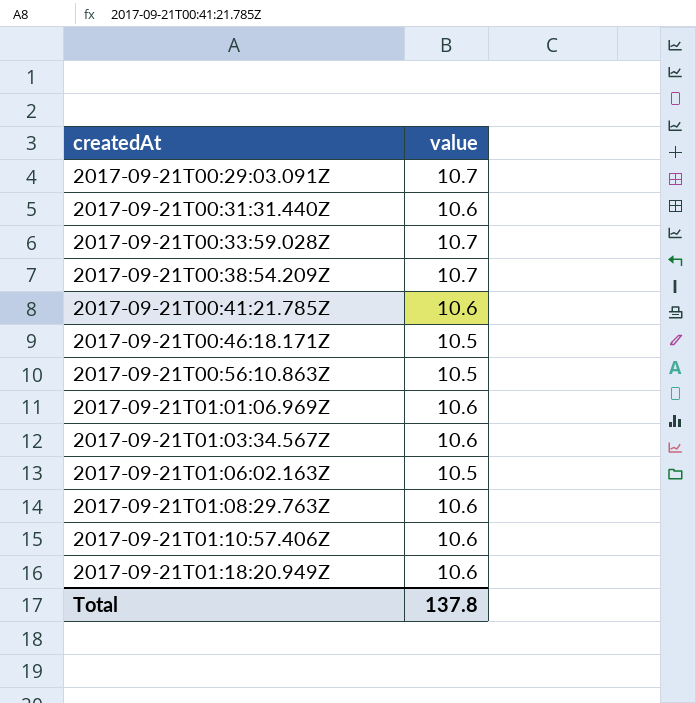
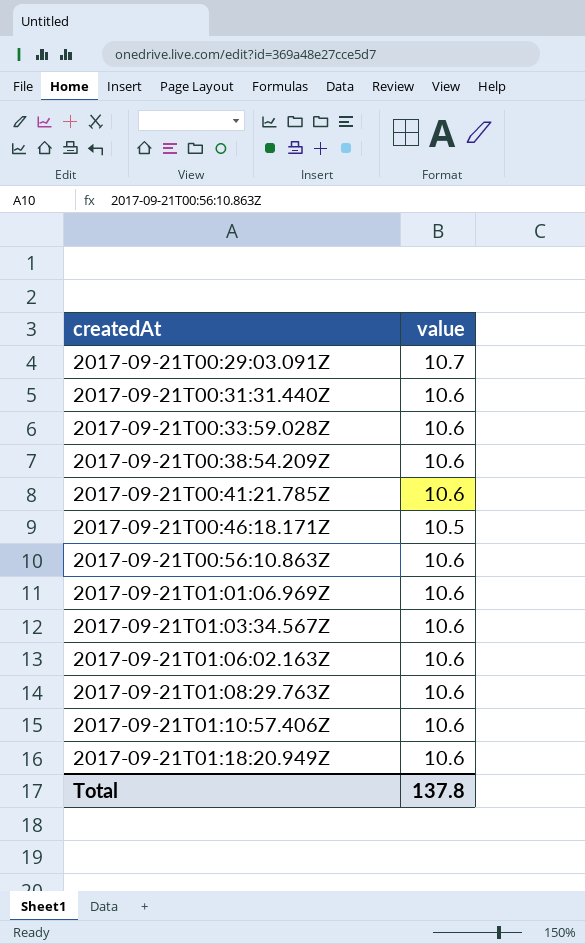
2017-09-21T00:33:59.028Z | value: 10.7 -> 10.6
2017-09-21T00:38:54.209Z | value: 10.7 -> 10.6
2017-09-21T00:56:10.863Z | value: 10.5 -> 10.6
2017-09-21T01:06:02.163Z | value: 10.5 -> 10.6

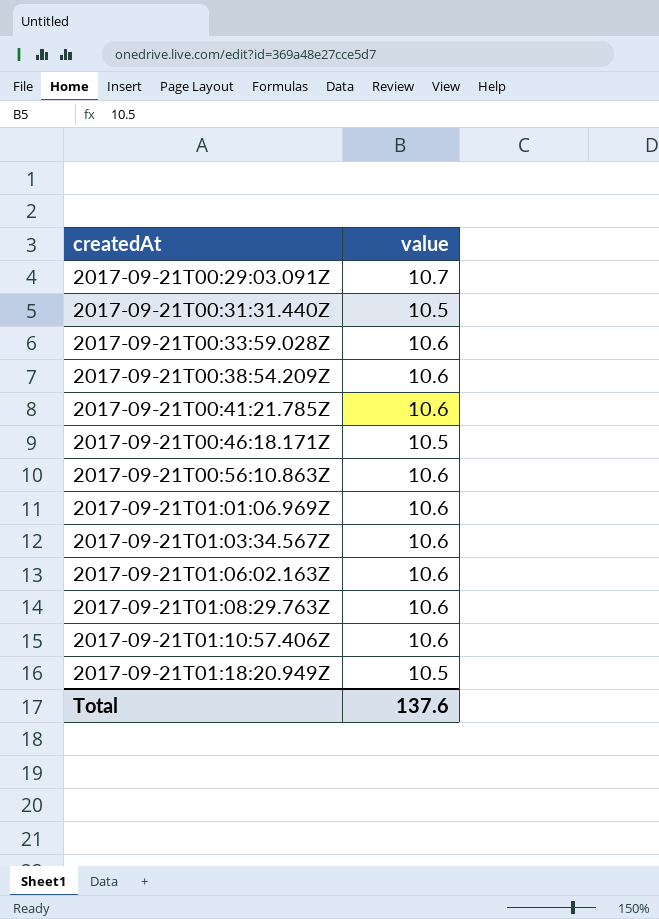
2017-09-21T00:31:31.440Z | value: 10.6 -> 10.5
2017-09-21T01:18:20.949Z | value: 10.6 -> 10.5
Total | value: 137.8 -> 137.6

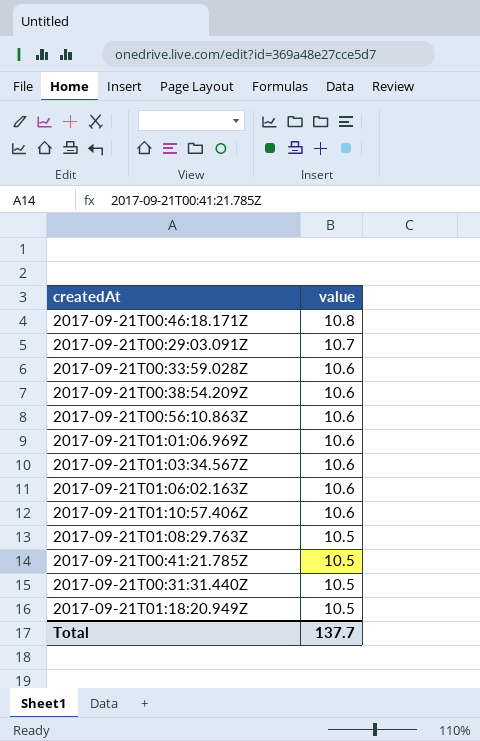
row order: createdAt ascending -> value descending
2017-09-21T00:46:18.171Z | value: 10.5 -> 10.8
2017-09-21T01:08:29.763Z | value: 10.6 -> 10.5
2017-09-21T00:41:21.785Z | value: 10.6 -> 10.5
Total | value: 137.6 -> 137.7

